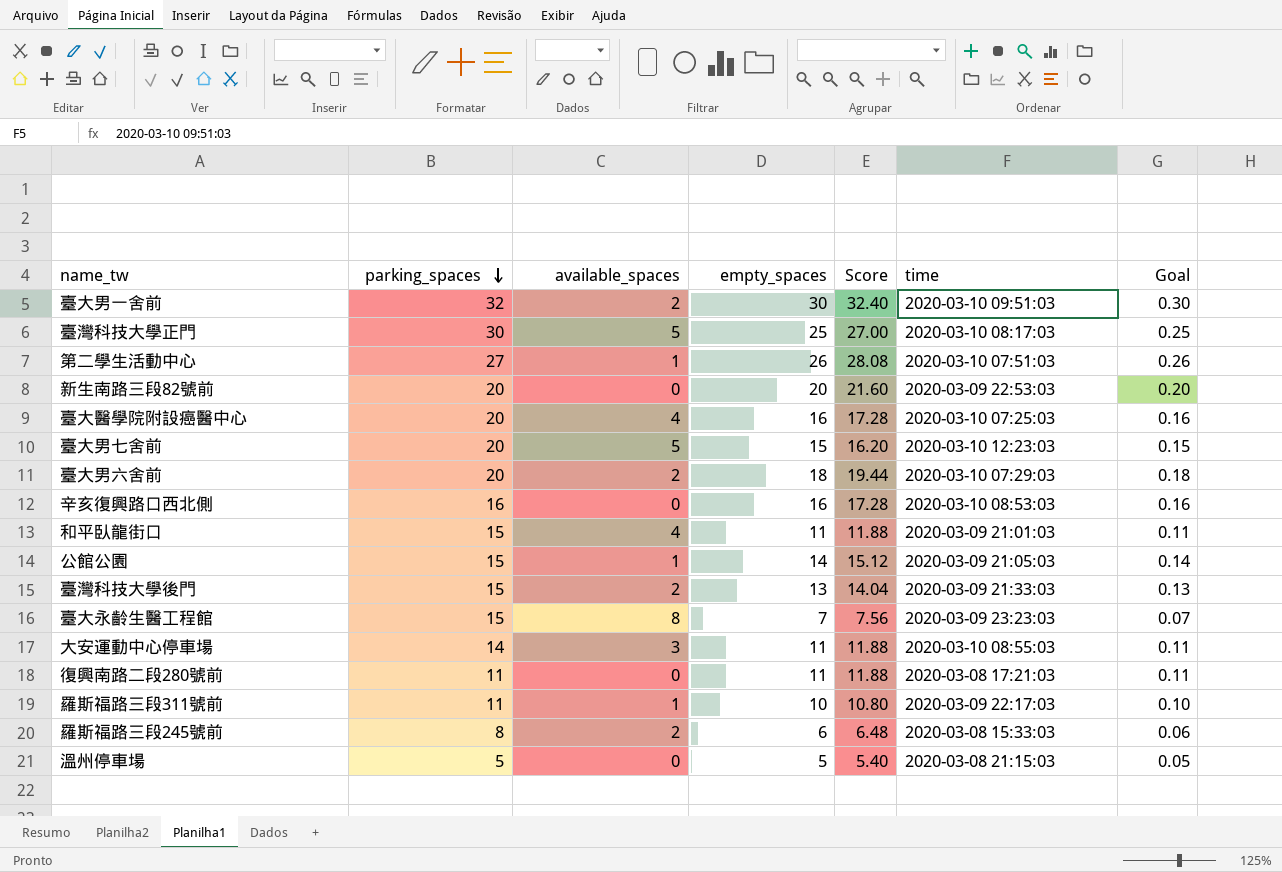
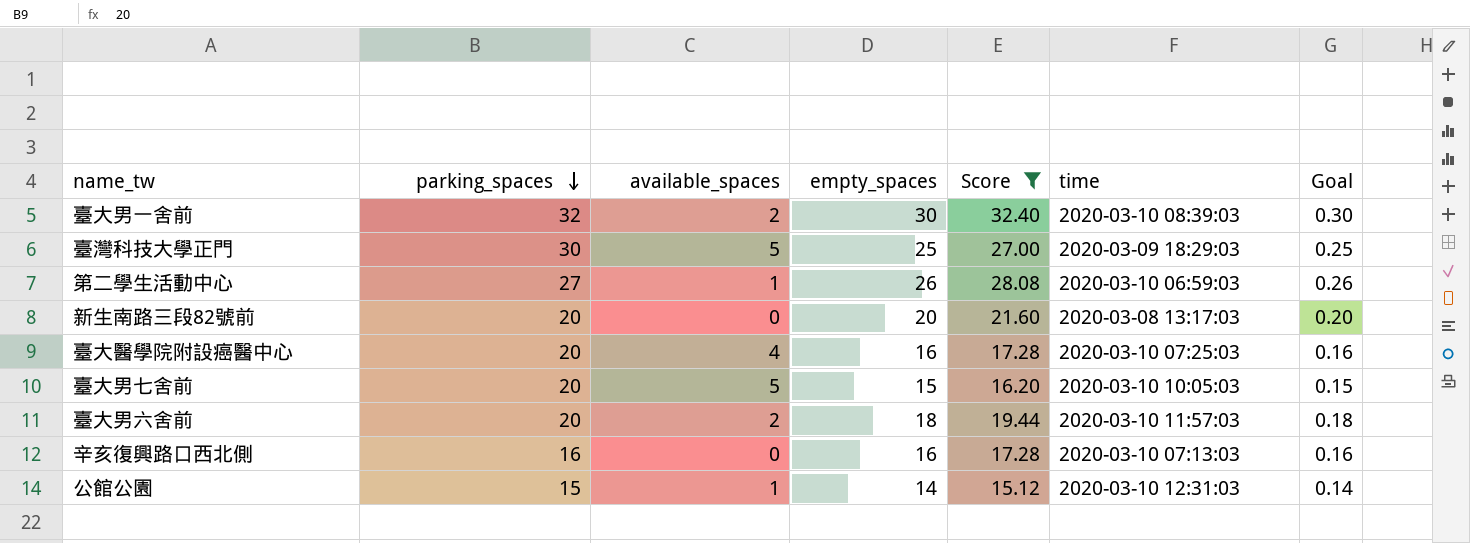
filter: none -> Score >= 15.12
臺大男一舍前 | time: 2020-03-10 09:51:03 -> 2020-03-10 08:39:03
臺灣科技大學正門 | time: 2020-03-10 08:17:03 -> 2020-03-09 18:29:03
第二學生活動中心 | time: 2020-03-10 07:51:03 -> 2020-03-10 06:59:03
新生南路三段82號前 | time: 2020-03-09 22:53:03 -> 2020-03-08 13:17:03
臺大男七舍前 | time: 2020-03-10 12:23:03 -> 2020-03-10 10:05:03
臺大男六舍前 | time: 2020-03-10 07:29:03 -> 2020-03-10 11:57:03
辛亥復興路口西北側 | time: 2020-03-10 08:53:03 -> 2020-03-10 07:13:03
公館公園 | time: 2020-03-09 21:05:03 -> 2020-03-10 12:31:03

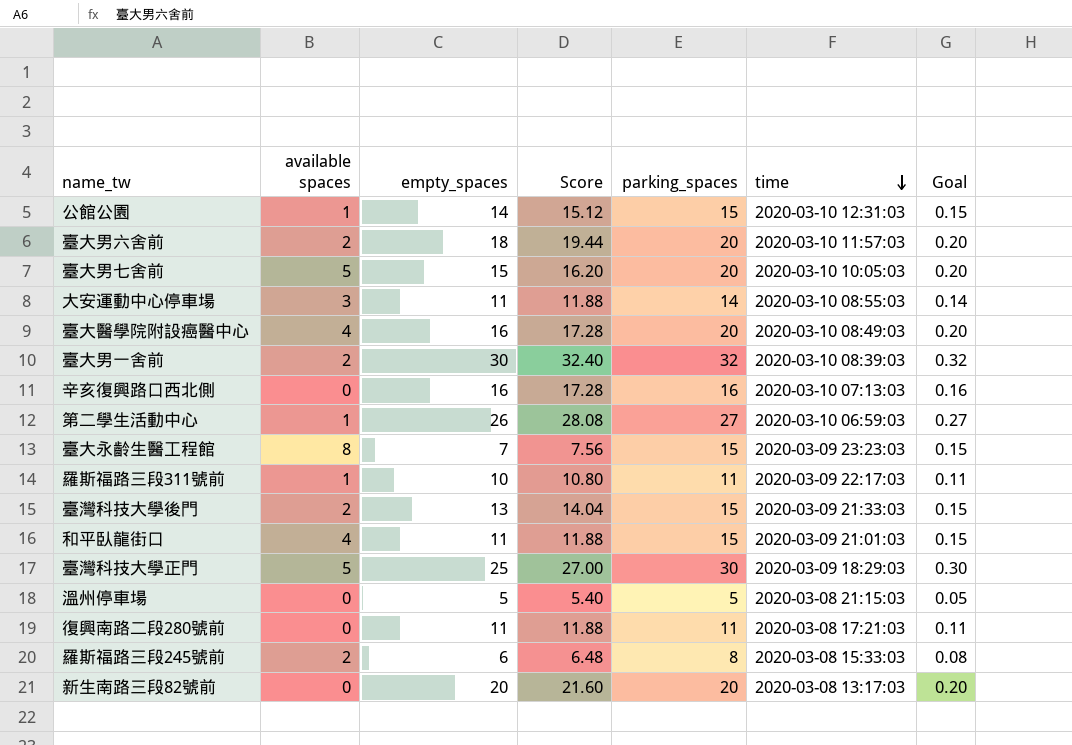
filter: Score >= 15.12 -> none
row order: parking_spaces descending -> time descending
column name: available_spaces -> available spaces
column parking_spaces | position: 2 -> 5
column Goal | formula: [empty_spaces] * 0.01 -> [parking_spaces] * 0.01
臺大醫學院附設癌醫中心 | time: 2020-03-10 07:25:03 -> 2020-03-10 08:49:03

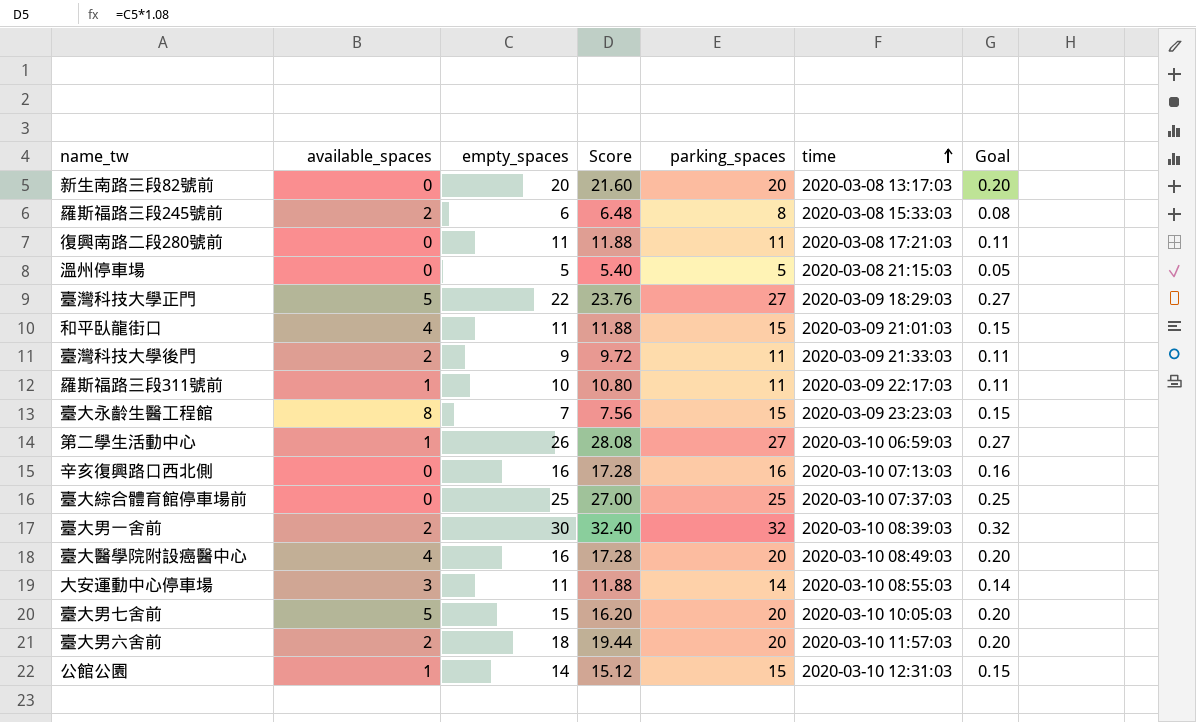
row order: time descending -> time ascending
column name: available spaces -> available_spaces
臺灣科技大學正門 | empty_spaces: 25 -> 22
臺灣科技大學正門 | Score: 27.00 -> 23.76
臺灣科技大學正門 | parking_spaces: 30 -> 27
臺灣科技大學正門 | Goal: 0.30 -> 0.27
臺灣科技大學後門 | empty_spaces: 13 -> 9
臺灣科技大學後門 | Score: 14.04 -> 9.72
臺灣科技大學後門 | parking_spaces: 15 -> 11
臺灣科技大學後門 | Goal: 0.15 -> 0.11
row 臺大綜合體育館停車場前: none -> 0 | 25 | 27.00 | 25 | 2020-03-10 07:37:03 | 0.25

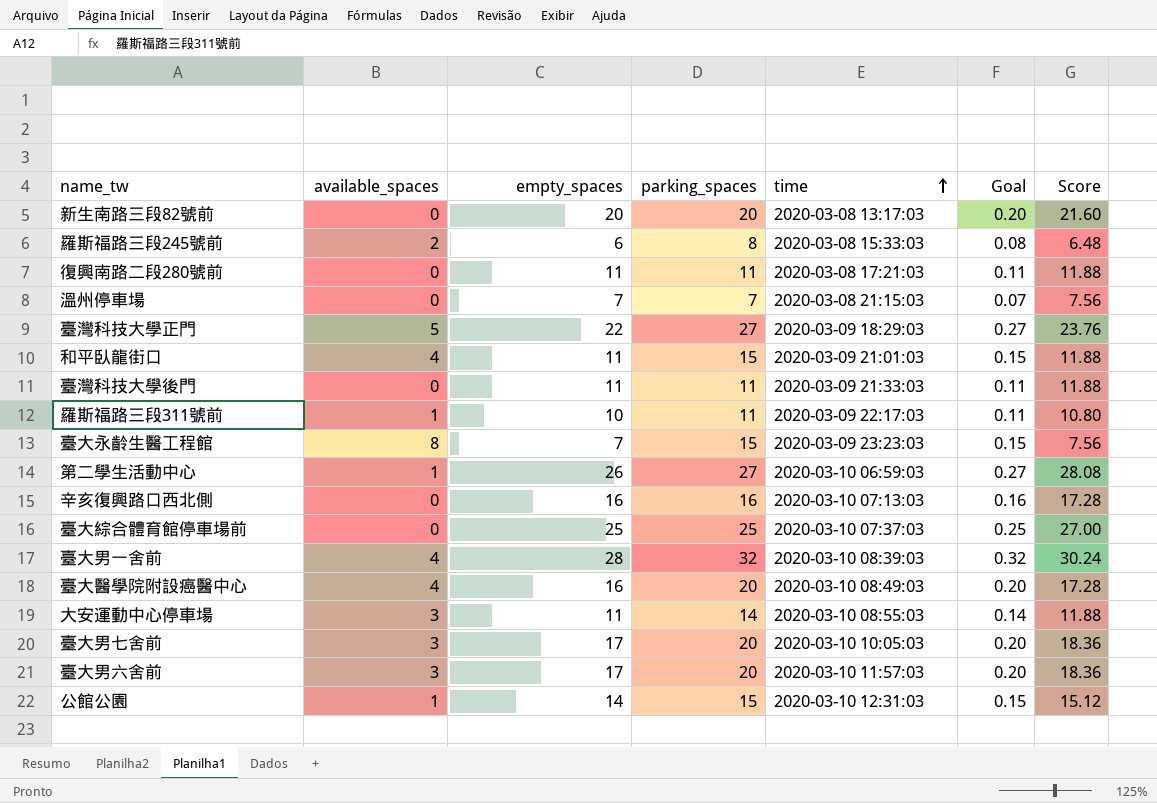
column Score | position: 4 -> 7
溫州停車場 | empty_spaces: 5 -> 7
溫州停車場 | parking_spaces: 5 -> 7
溫州停車場 | Goal: 0.05 -> 0.07
溫州停車場 | Score: 5.40 -> 7.56
臺灣科技大學後門 | available_spaces: 2 -> 0
臺灣科技大學後門 | empty_spaces: 9 -> 11
臺灣科技大學後門 | Score: 9.72 -> 11.88
臺大男一舍前 | available_spaces: 2 -> 4
臺大男一舍前 | empty_spaces: 30 -> 28
臺大男一舍前 | Score: 32.40 -> 30.24
臺大男七舍前 | available_spaces: 5 -> 3
臺大男七舍前 | empty_spaces: 15 -> 17
臺大男七舍前 | Score: 16.20 -> 18.36
臺大男六舍前 | available_spaces: 2 -> 3
臺大男六舍前 | empty_spaces: 18 -> 17
臺大男六舍前 | Score: 19.44 -> 18.36

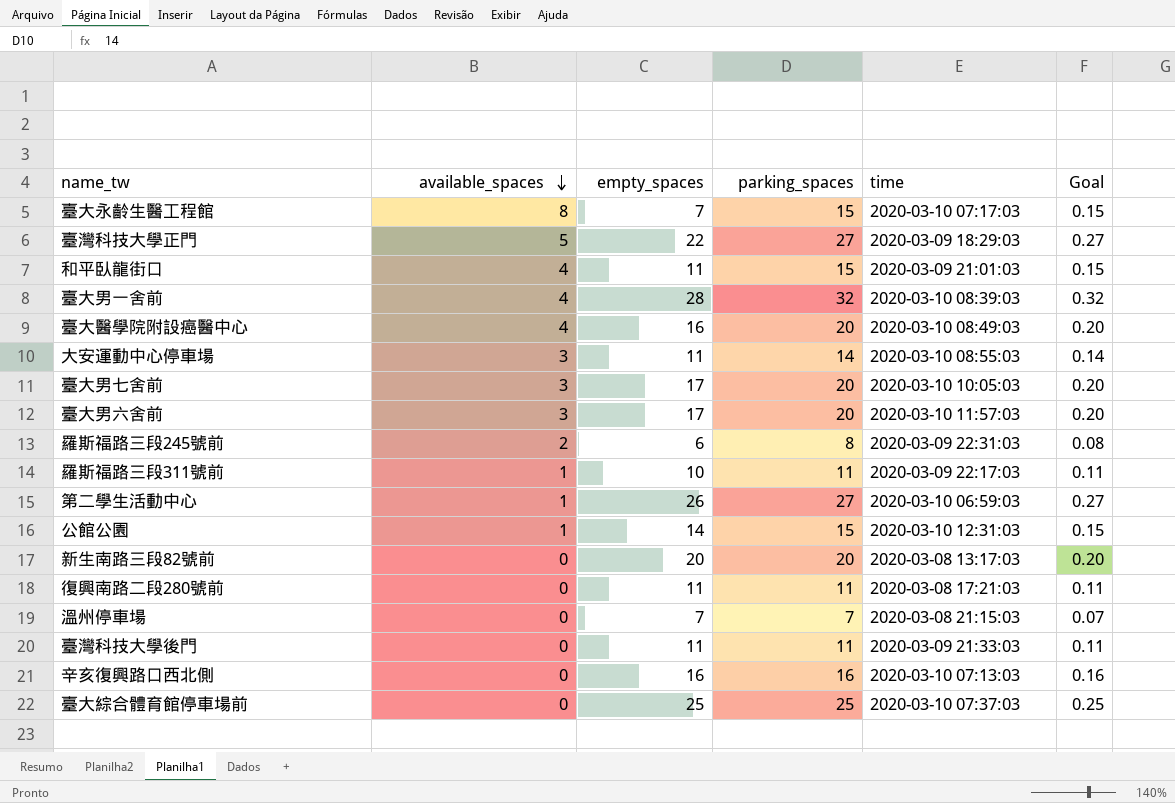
row order: time ascending -> available_spaces descending
column Score | formula: [empty_spaces] * 1.08 -> none
臺大永齡生醫工程館 | time: 2020-03-09 23:23:03 -> 2020-03-10 07:17:03
羅斯福路三段245號前 | time: 2020-03-08 15:33:03 -> 2020-03-09 22:31:03

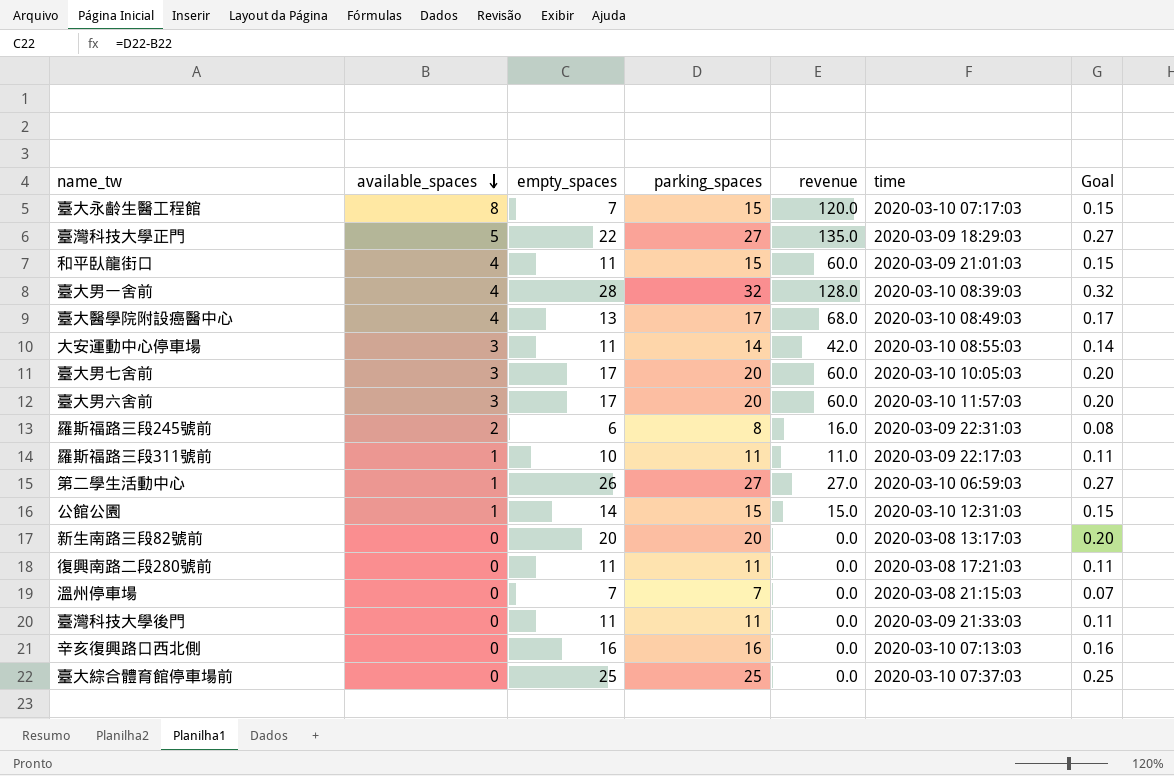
column revenue | formula: none -> [available_spaces] * [parking_spaces]
臺大醫學院附設癌醫中心 | empty_spaces: 16 -> 13
臺大醫學院附設癌醫中心 | parking_spaces: 20 -> 17
臺大醫學院附設癌醫中心 | Goal: 0.20 -> 0.17

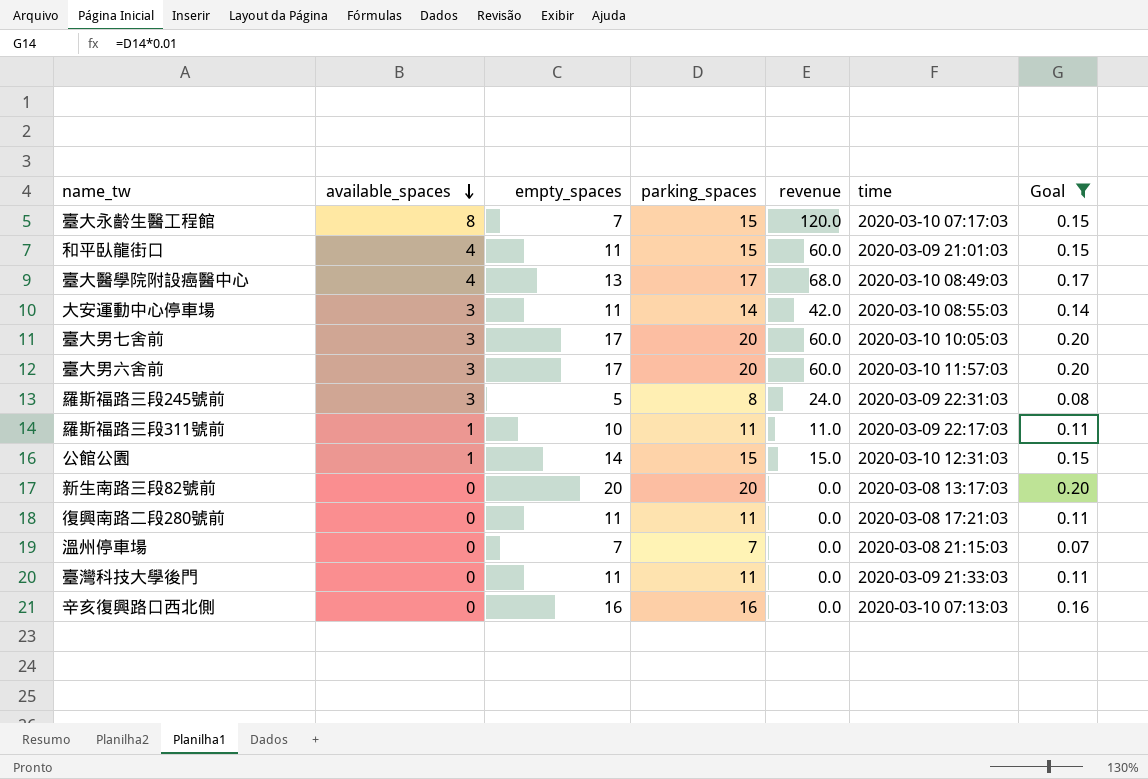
filter: none -> Goal <= 0.20
羅斯福路三段245號前 | available_spaces: 2 -> 3
羅斯福路三段245號前 | empty_spaces: 6 -> 5
羅斯福路三段245號前 | revenue: 16.0 -> 24.0

